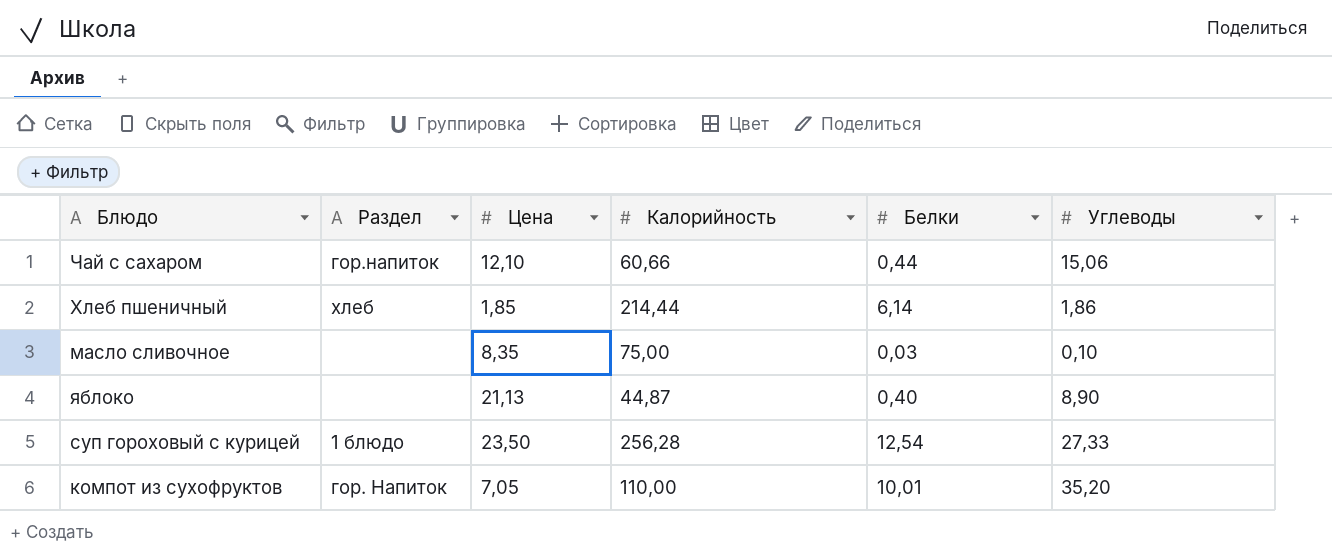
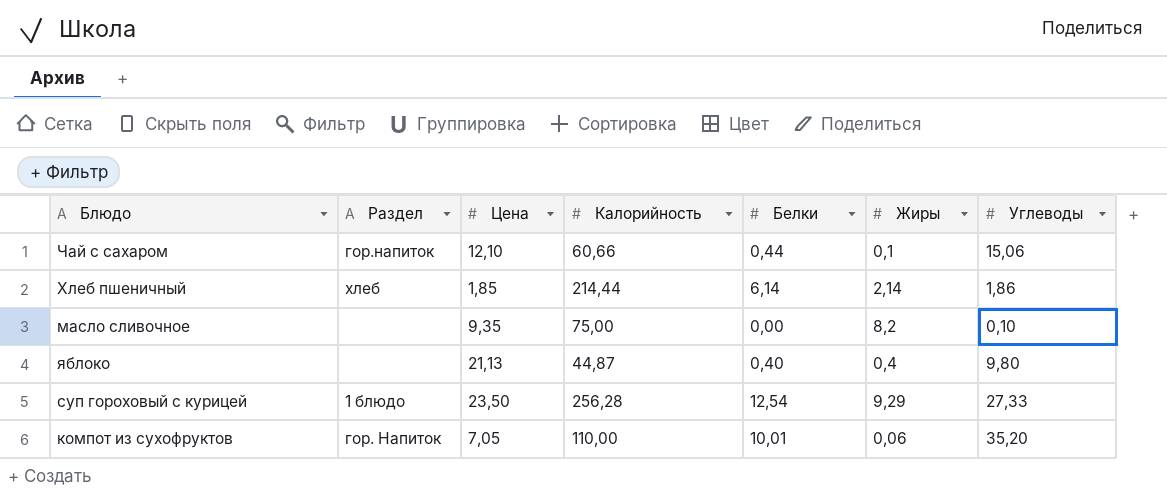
column Жиры | position: none -> 6
масло сливочное | Цена: 8,35 -> 9,35
масло сливочное | Белки: 0,03 -> 0,00
яблоко | Углеводы: 8,90 -> 9,80

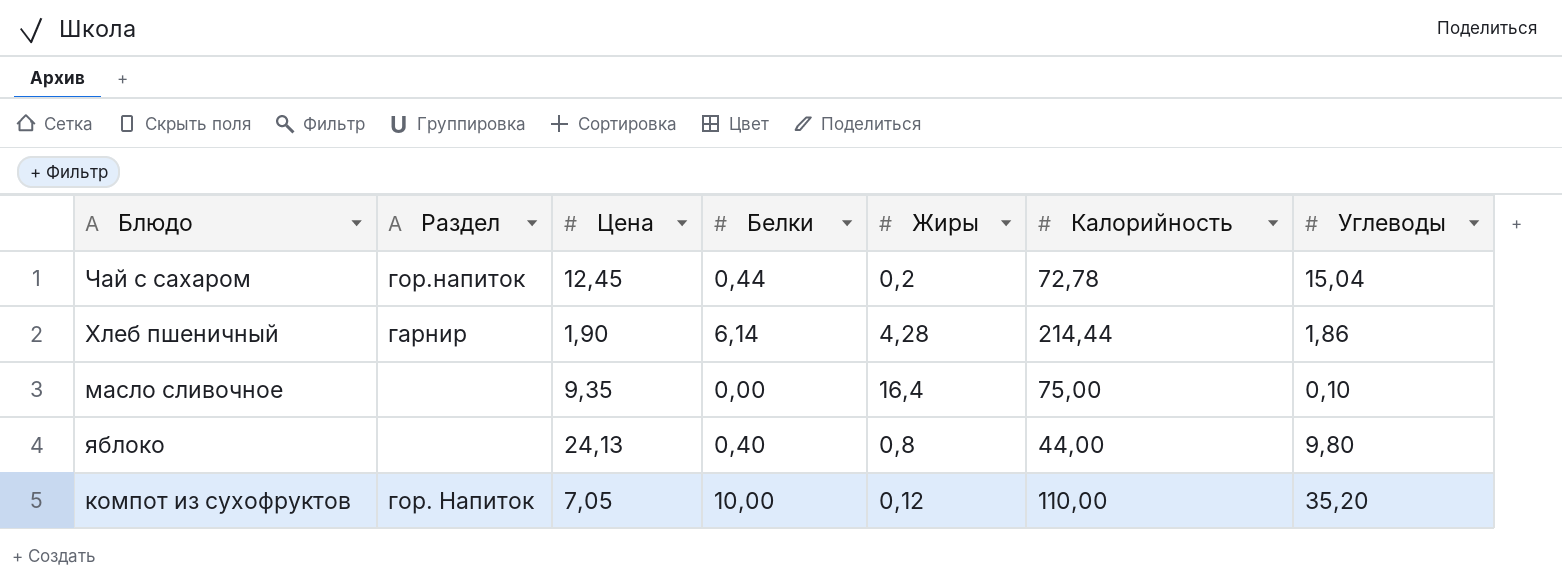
column Калорийность | position: 4 -> 6
row суп гороховый с курицей: 1 блюдо | 23,50 | 256,28 | 12,54 | 9,29 | 27,33 -> none
Чай с сахаром | Цена: 12,10 -> 12,45
Чай с сахаром | Жиры: 0,1 -> 0,2
Чай с сахаром | Калорийность: 60,66 -> 72,78
Чай с сахаром | Углеводы: 15,06 -> 15,04
Хлеб пшеничный | Раздел: хлеб -> гарнир
Хлеб пшеничный | Цена: 1,85 -> 1,90
Хлеб пшеничный | Жиры: 2,14 -> 4,28
масло сливочное | Жиры: 8,2 -> 16,4
яблоко | Цена: 21,13 -> 24,13
яблоко | Жиры: 0,4 -> 0,8
яблоко | Калорийность: 44,87 -> 44,00
компот из сухофруктов | Белки: 10,01 -> 10,00
компот из сухофруктов | Жиры: 0,06 -> 0,12

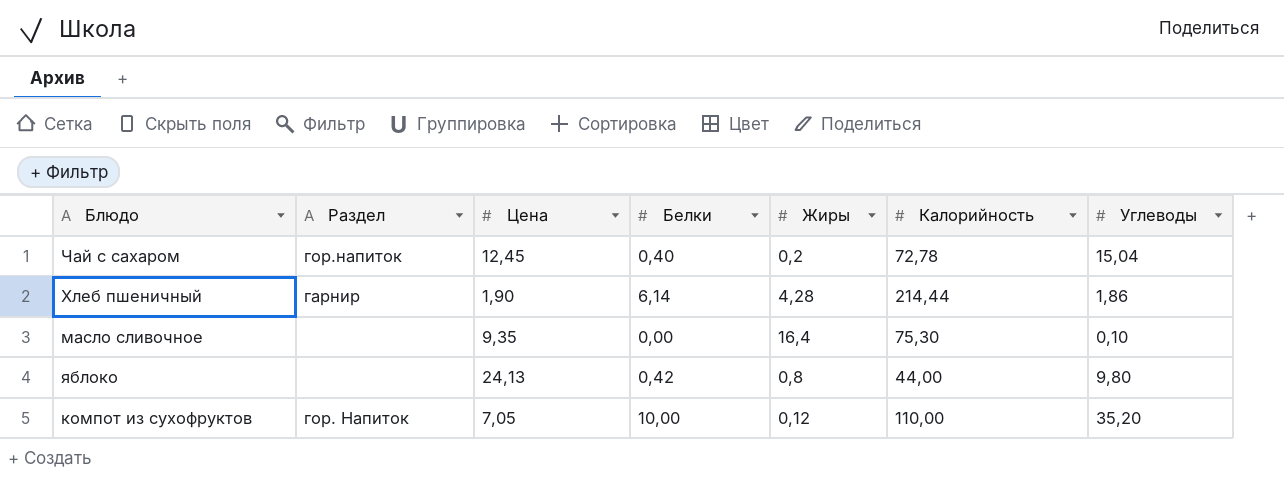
Чай с сахаром | Белки: 0,44 -> 0,40
масло сливочное | Калорийность: 75,00 -> 75,30
яблоко | Белки: 0,40 -> 0,42

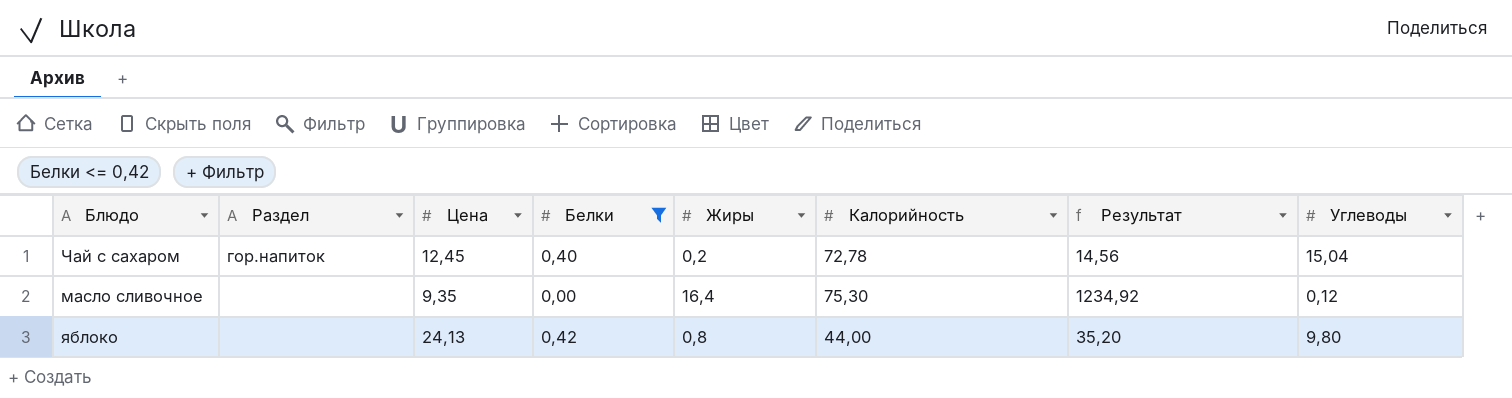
filter: none -> Белки <= 0,42
column Результат | formula: none -> [Жиры] * [Калорийность]
масло сливочное | Углеводы: 0,10 -> 0,12

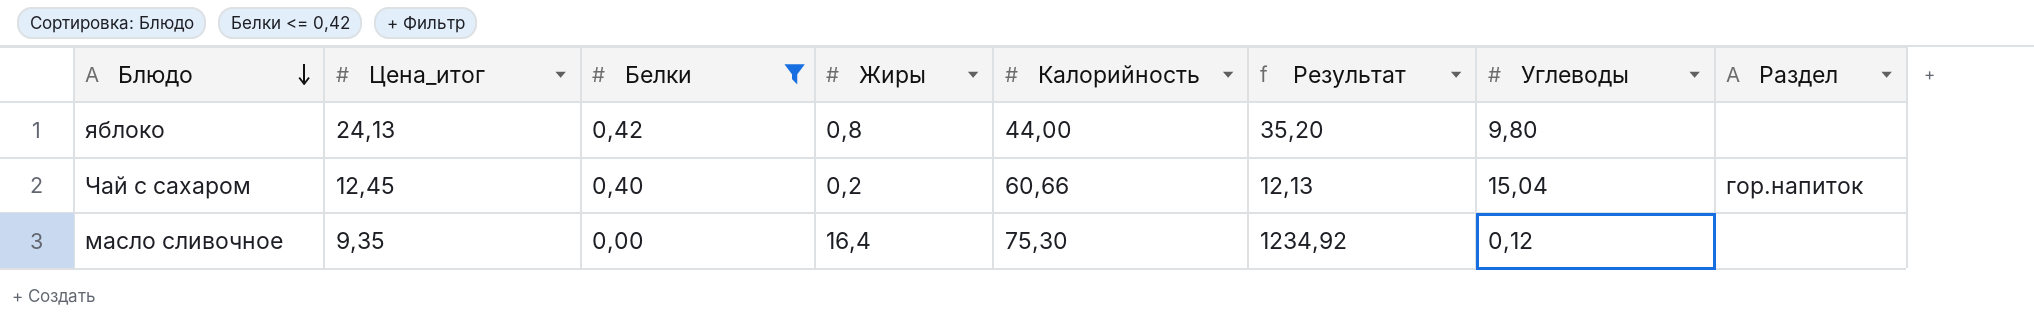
row order: none -> Блюдо descending
column name: Цена -> Цена_итог
column Раздел | position: 2 -> 8
Чай с сахаром | Калорийность: 72,78 -> 60,66
Чай с сахаром | Результат: 14,56 -> 12,13

